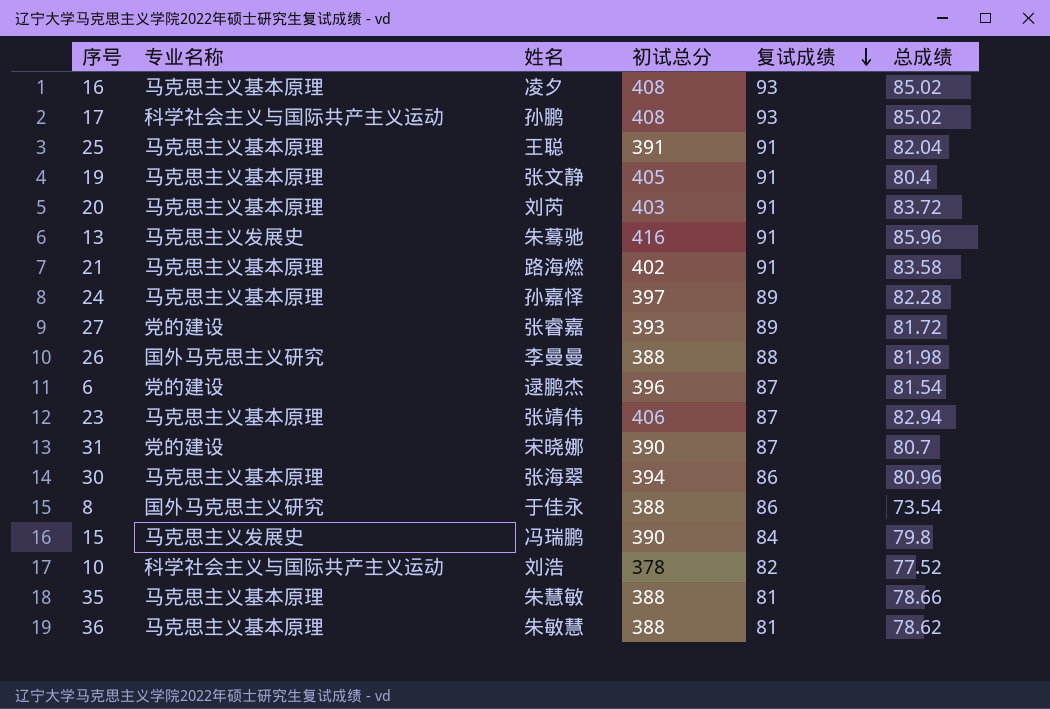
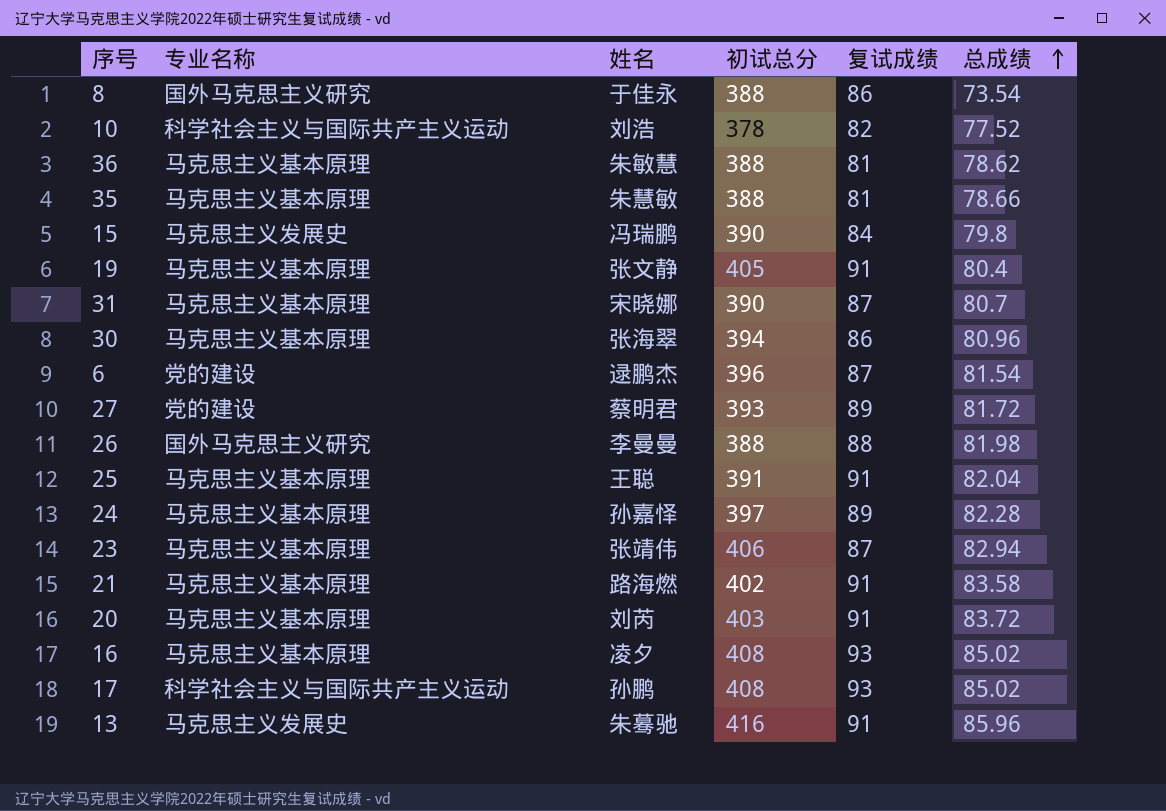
row order: 复试成绩 descending -> 总成绩 ascending
31 | 专业名称: 党的建设 -> 马克思主义基本原理
27 | 姓名: 张睿嘉 -> 蔡明君

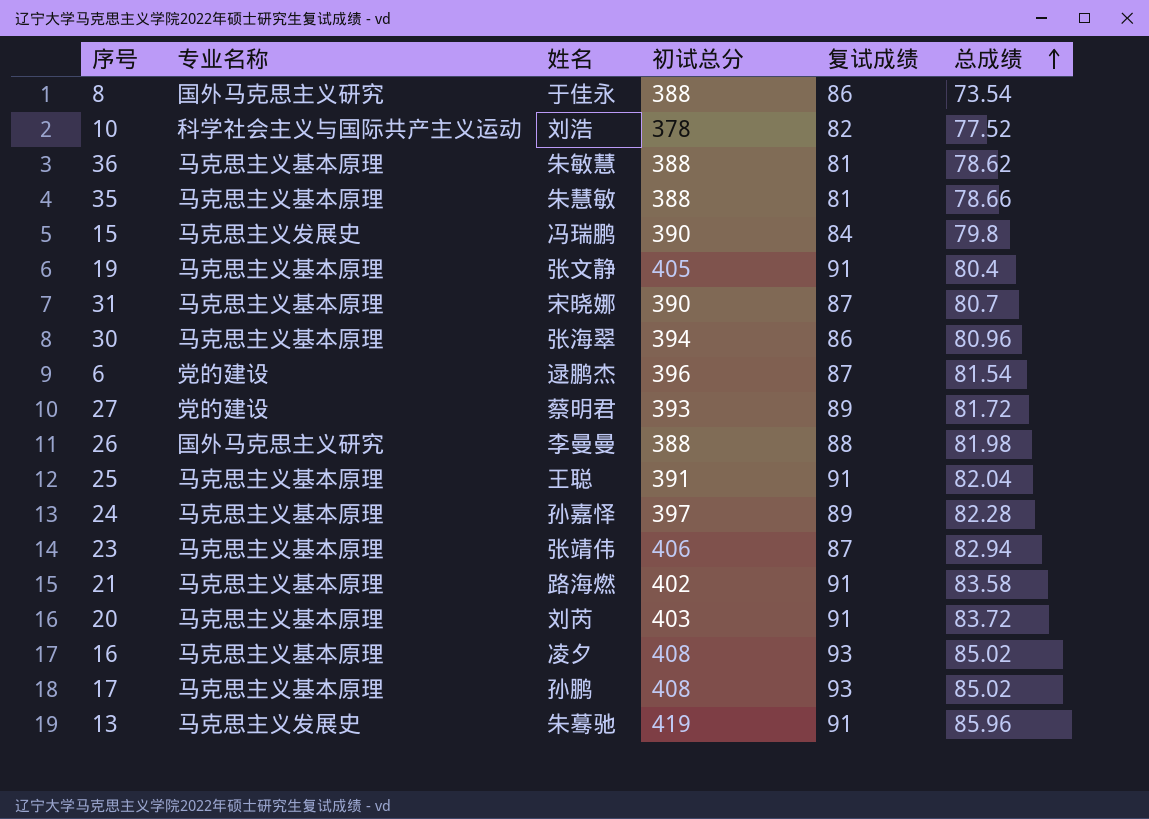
17 | 专业名称: 科学社会主义与国际共产主义运动 -> 马克思主义基本原理
13 | 初试总分: 416 -> 419

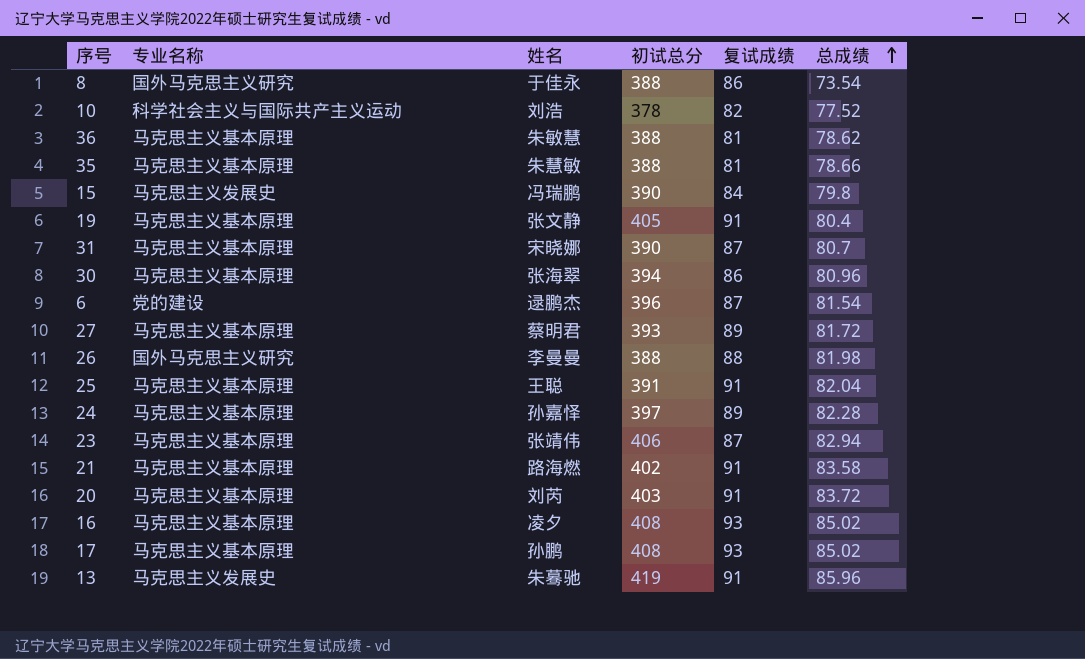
27 | 专业名称: 党的建设 -> 马克思主义基本原理

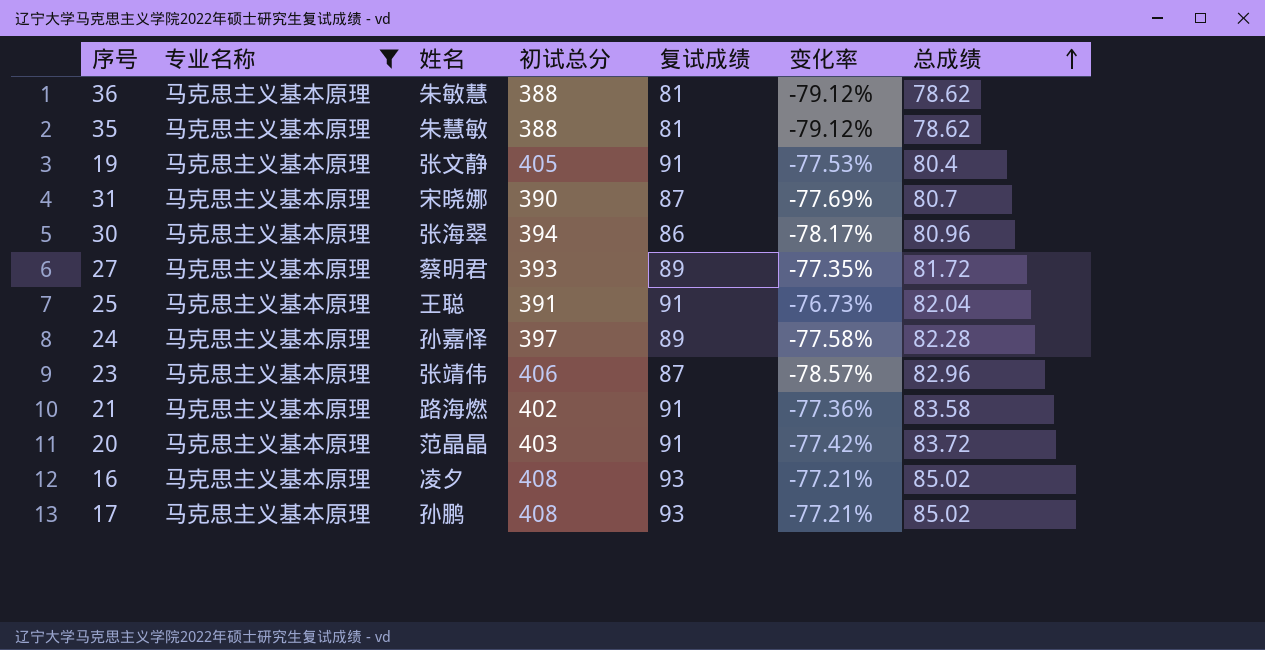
filter: none -> 专业名称 = 马克思主义基本原理
column 变化率 | formula: none -> ([复试成绩] - [初试总分]) / [初试总分]
35 | 总成绩: 78.66 -> 78.62
23 | 总成绩: 82.94 -> 82.96
20 | 姓名: 刘芮 -> 范晶晶

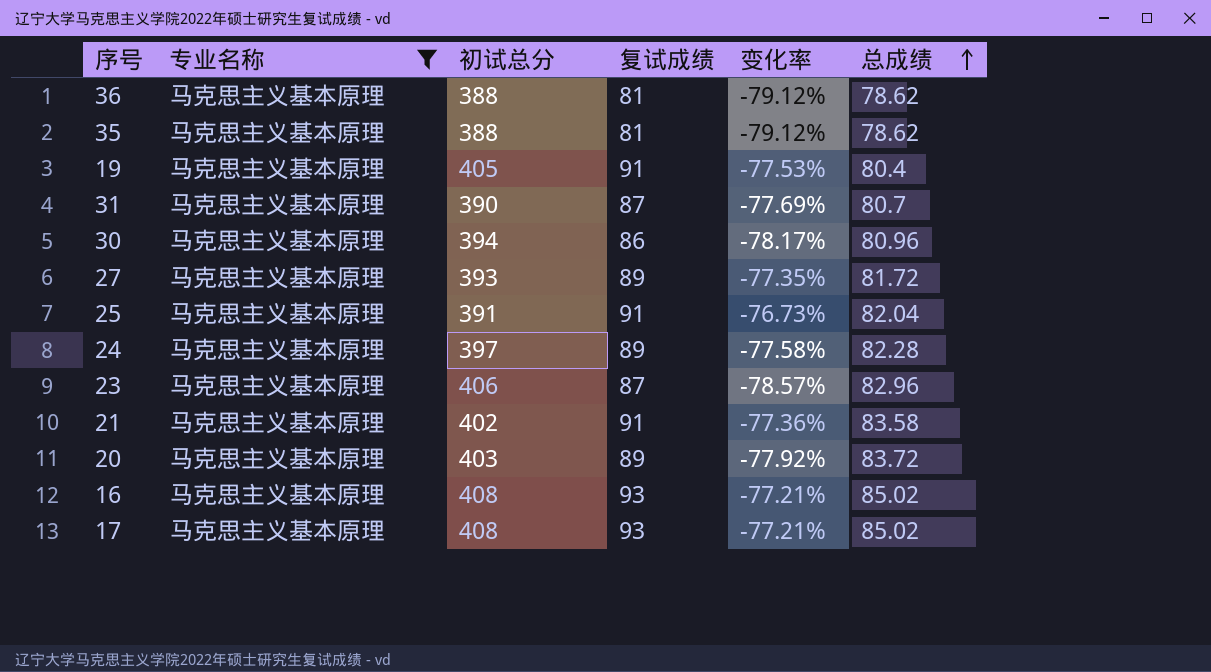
column 姓名 | position: 3 -> none
20 | 复试成绩: 91 -> 89
20 | 变化率: -77.42% -> -77.92%

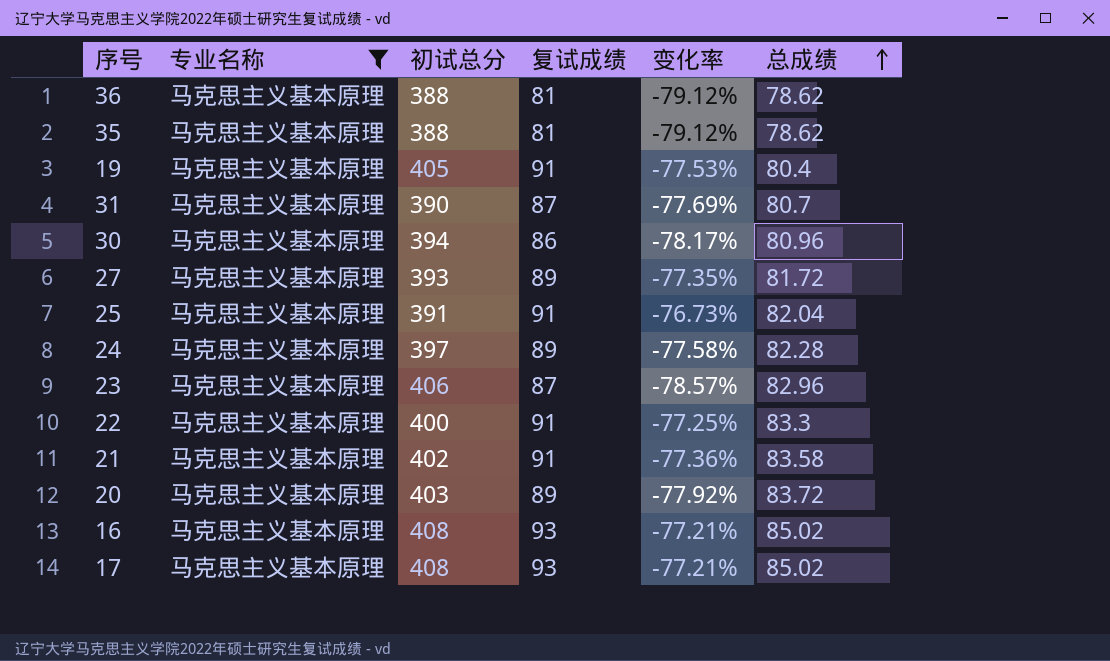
row 22: none -> 马克思主义基本原理 | 400 | 91 | -77.25% | 83.3

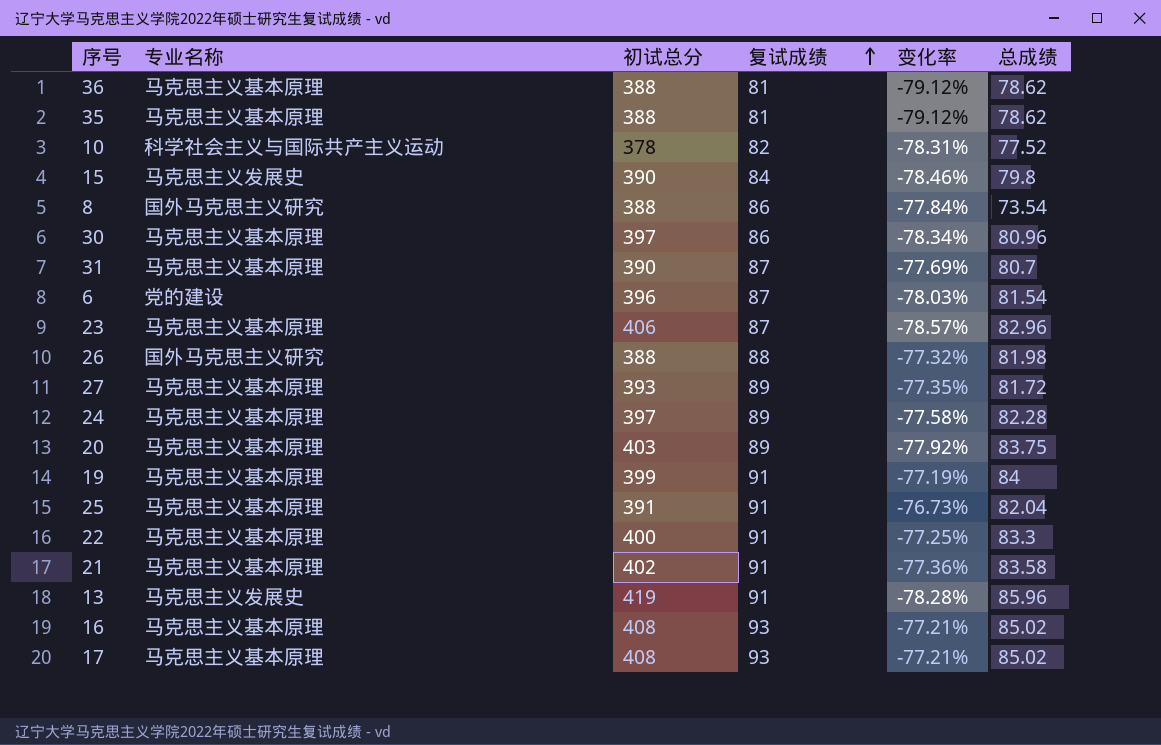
filter: 专业名称 = 马克思主义基本原理 -> none
row order: 总成绩 ascending -> 复试成绩 ascending
30 | 初试总分: 394 -> 397
30 | 变化率: -78.17% -> -78.34%
20 | 总成绩: 83.72 -> 83.75
19 | 初试总分: 405 -> 399
19 | 变化率: -77.53% -> -77.19%
19 | 总成绩: 80.4 -> 84

